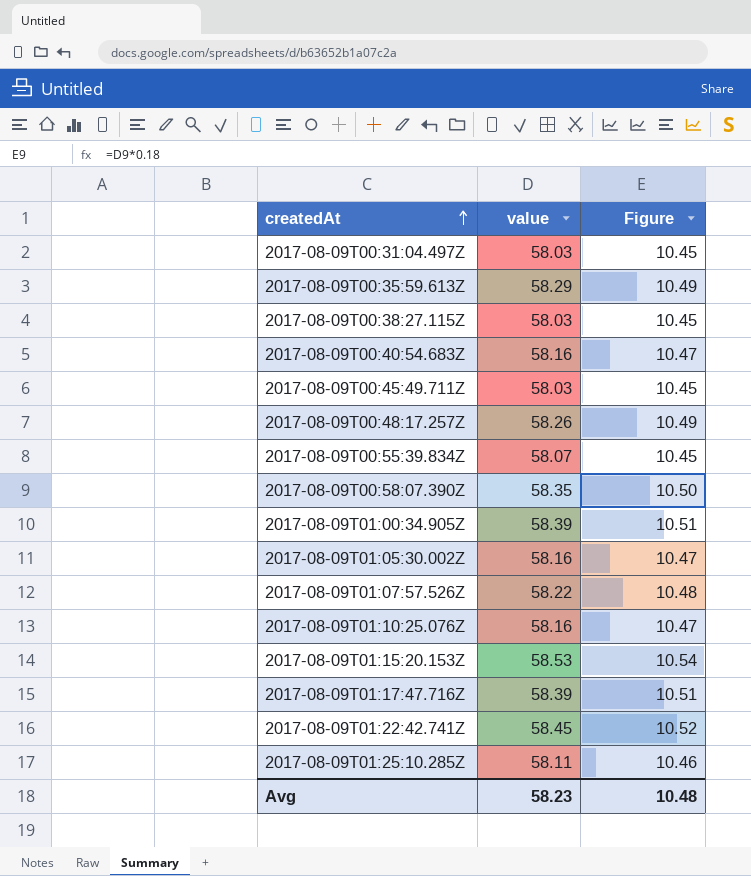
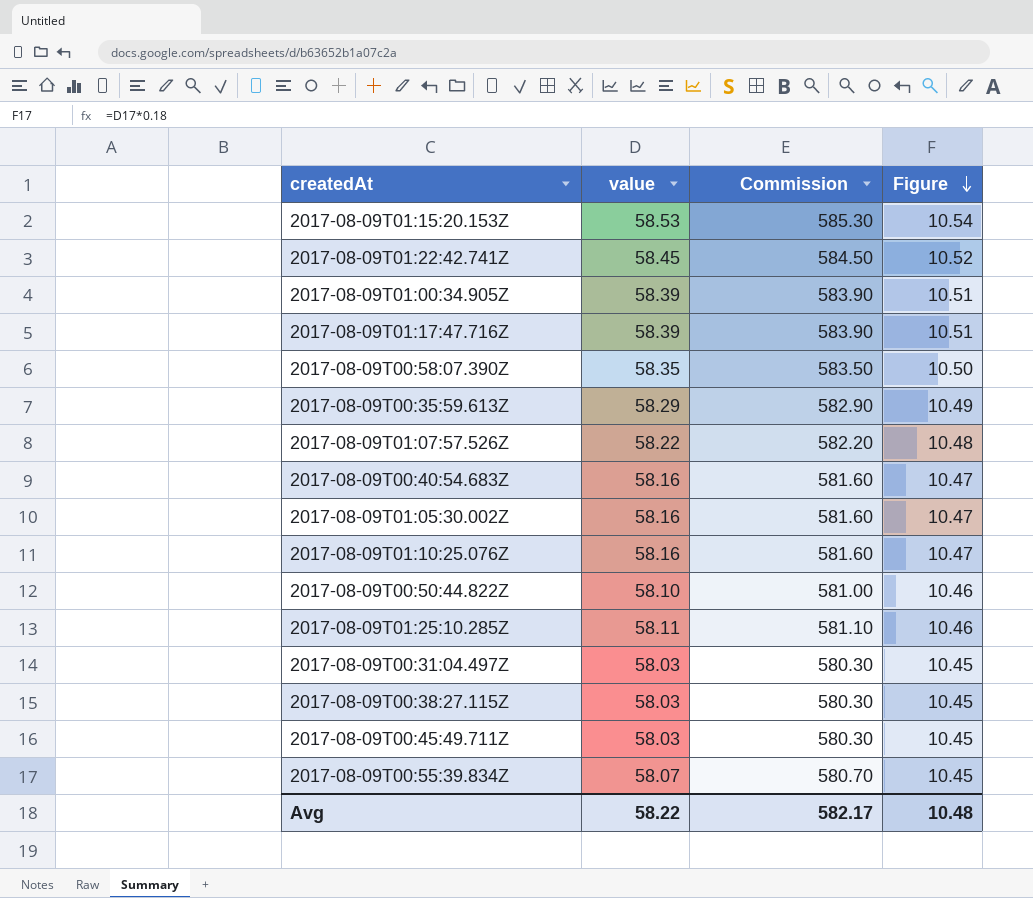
row order: createdAt ascending -> Figure descending
column Commission | formula: none -> [value] * 10
row 2017-08-09T00:48:17.257Z: 58.26 | 10.49 -> none
row 2017-08-09T00:50:44.822Z: none -> 58.10 | 581.00 | 10.46
Avg | value: 58.23 -> 58.22

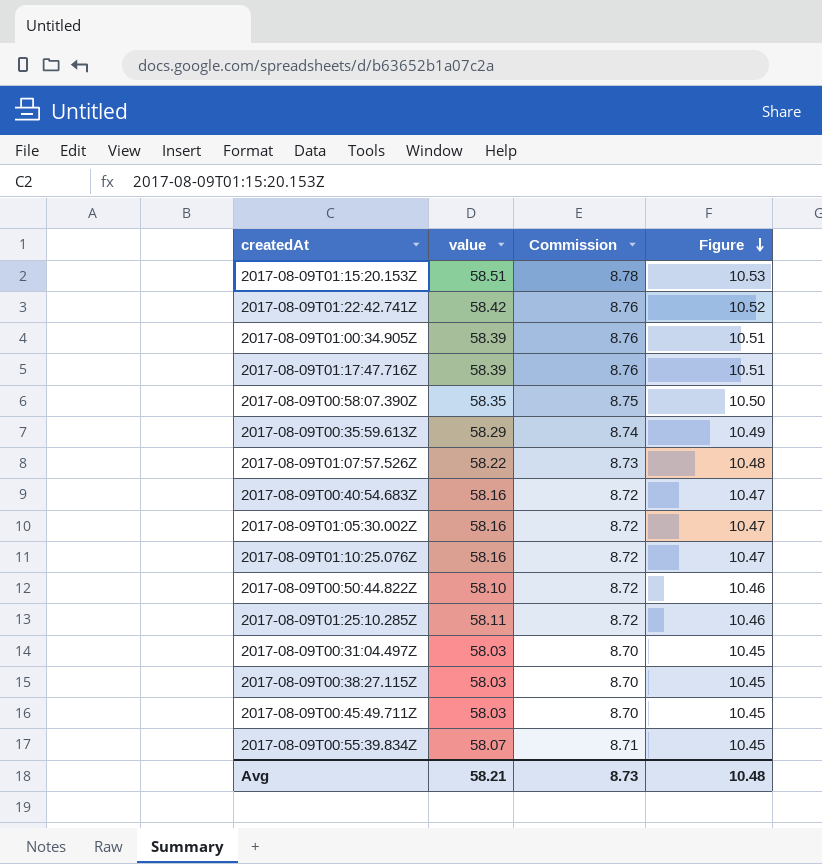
column Commission | formula: [value] * 10 -> [value] * 0.15
2017-08-09T01:15:20.153Z | value: 58.53 -> 58.51
2017-08-09T01:15:20.153Z | Figure: 10.54 -> 10.53
2017-08-09T01:22:42.741Z | value: 58.45 -> 58.42
Avg | value: 58.22 -> 58.21
Avg | Commission: 582.17 -> 8.73

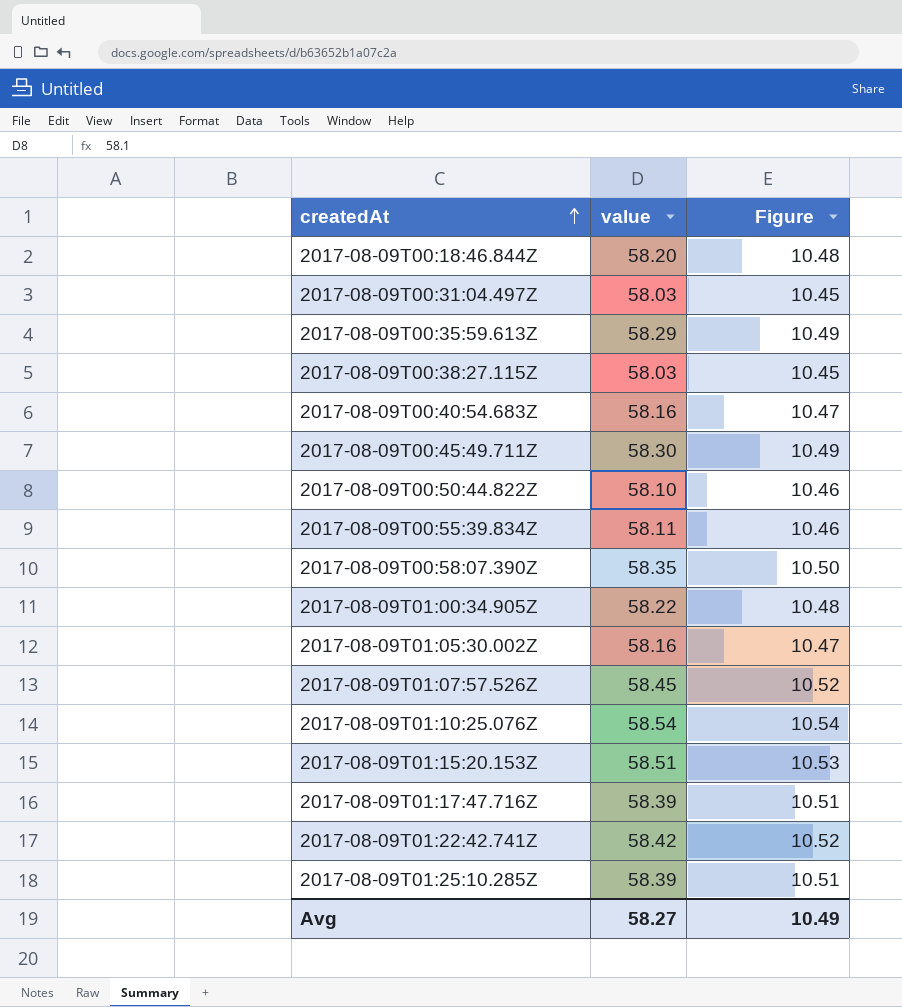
row order: Figure descending -> createdAt ascending
column Commission | formula: [value] * 0.15 -> none
row 2017-08-09T00:18:46.844Z: none -> 58.20 | 10.48
2017-08-09T00:45:49.711Z | value: 58.03 -> 58.30
2017-08-09T00:45:49.711Z | Figure: 10.45 -> 10.49
2017-08-09T00:55:39.834Z | value: 58.07 -> 58.11
2017-08-09T00:55:39.834Z | Figure: 10.45 -> 10.46
2017-08-09T01:00:34.905Z | value: 58.39 -> 58.22
2017-08-09T01:00:34.905Z | Figure: 10.51 -> 10.48
2017-08-09T01:07:57.526Z | value: 58.22 -> 58.45
2017-08-09T01:07:57.526Z | Figure: 10.48 -> 10.52
2017-08-09T01:10:25.076Z | value: 58.16 -> 58.54
2017-08-09T01:10:25.076Z | Figure: 10.47 -> 10.54
2017-08-09T01:25:10.285Z | value: 58.11 -> 58.39
2017-08-09T01:25:10.285Z | Figure: 10.46 -> 10.51
Avg | value: 58.21 -> 58.27
Avg | Figure: 10.48 -> 10.49

